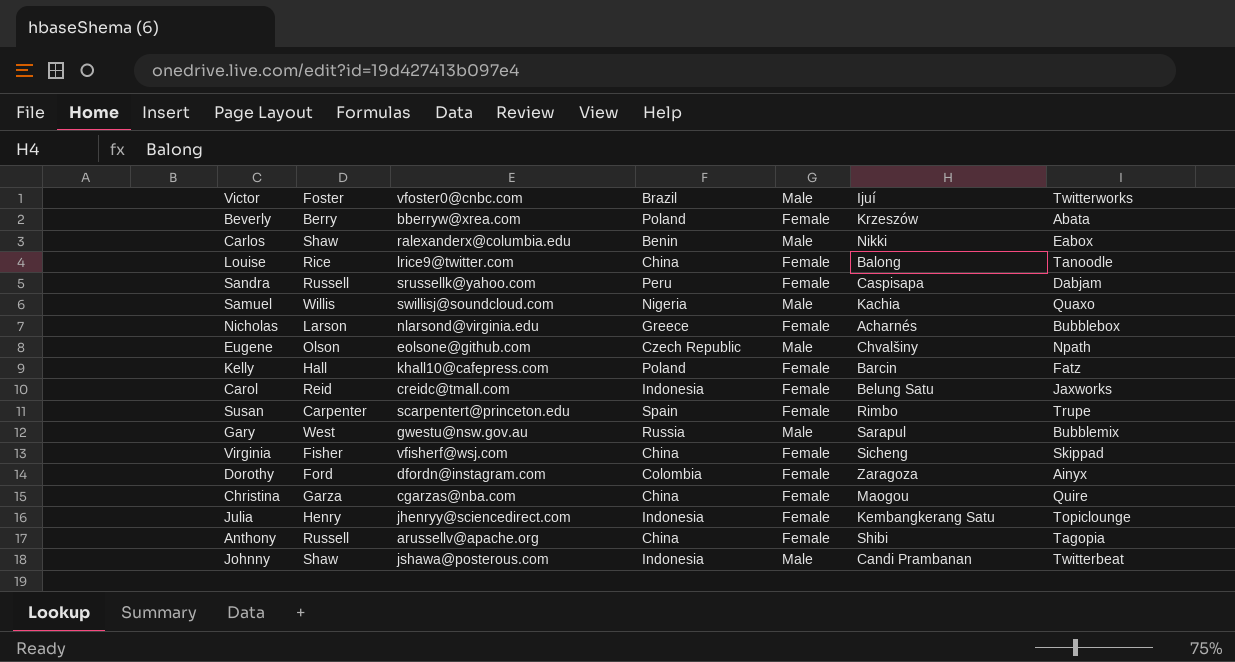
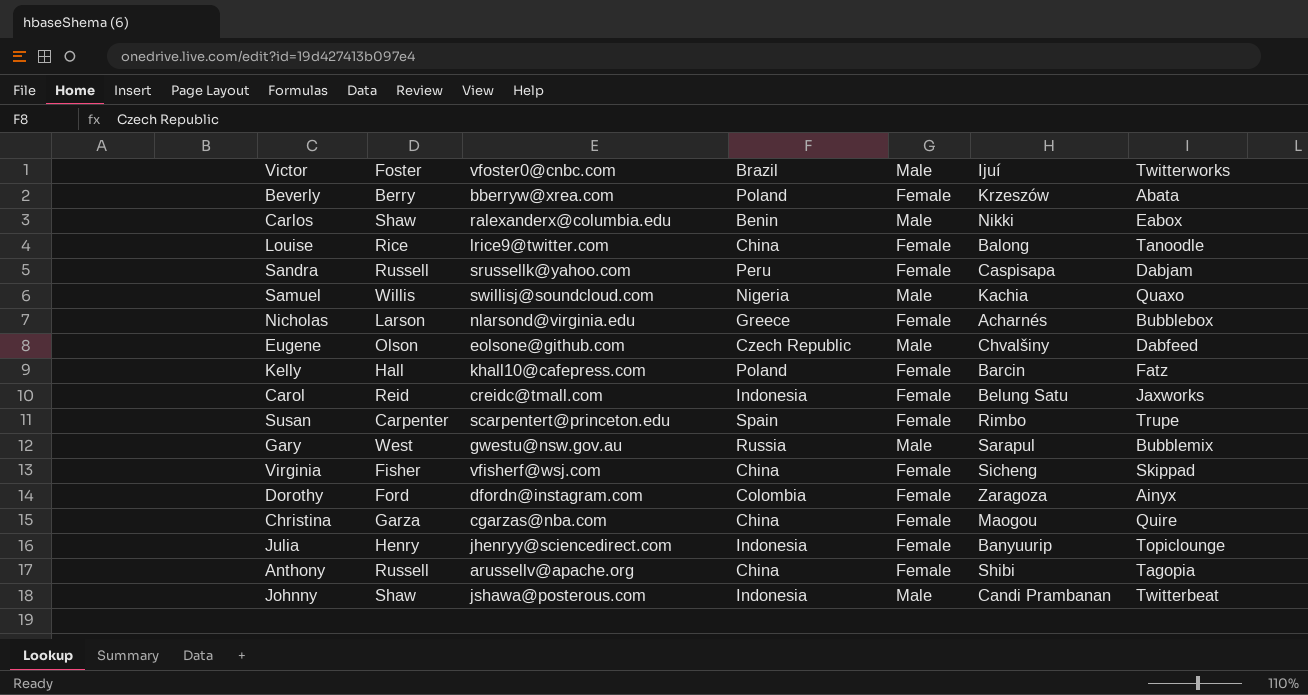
Eugene | Twitterworks: Npath -> Dabfeed
Julia | Ijuí: Kembangkerang Satu -> Banyuurip

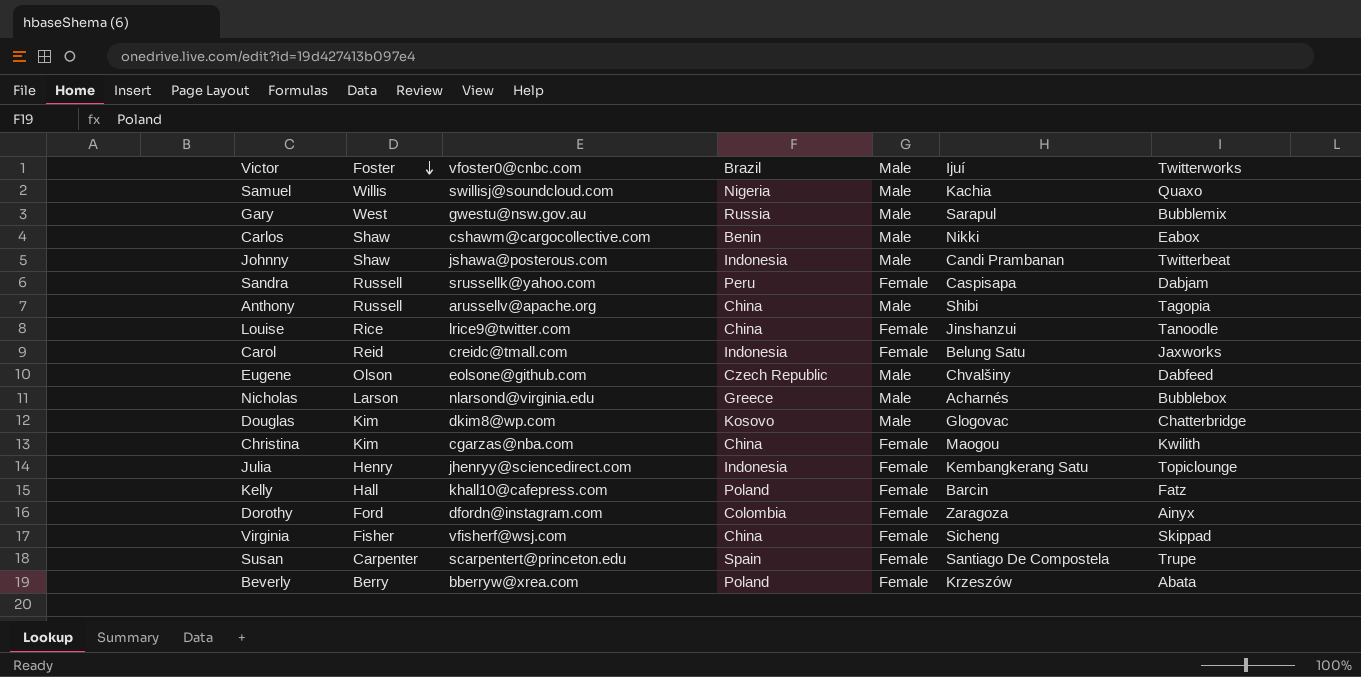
row order: none -> Foster descending
Carlos | vfoster0@cnbc.com: ralexanderx@columbia.edu -> cshawm@cargocollective.com
Anthony | Male: Female -> Male
Louise | Ijuí: Balong -> Jinshanzui
Nicholas | Male: Female -> Male
row Douglas: none -> Kim | dkim8@wp.com | Kosovo | Male | Glogovac | Chatterbridge
Christina | Foster: Garza -> Kim
Christina | Twitterworks: Quire -> Kwilith
Julia | Ijuí: Banyuurip -> Kembangkerang Satu
Susan | Ijuí: Rimbo -> Santiago De Compostela

